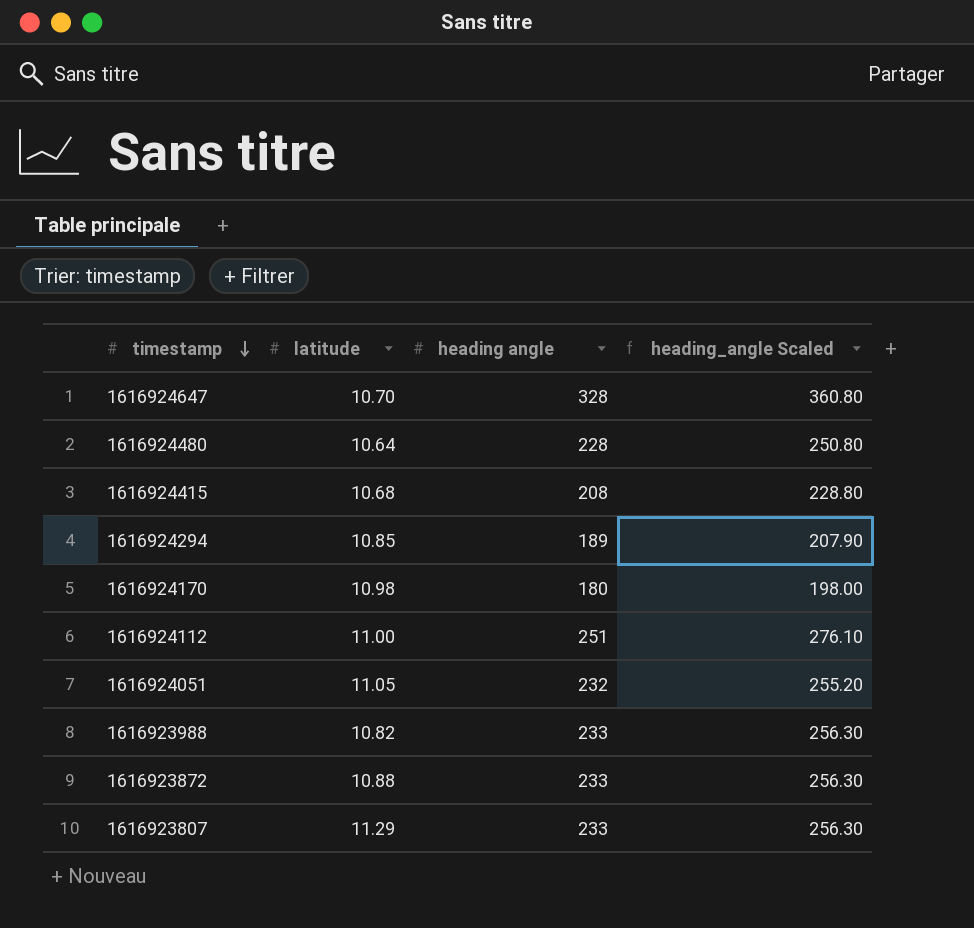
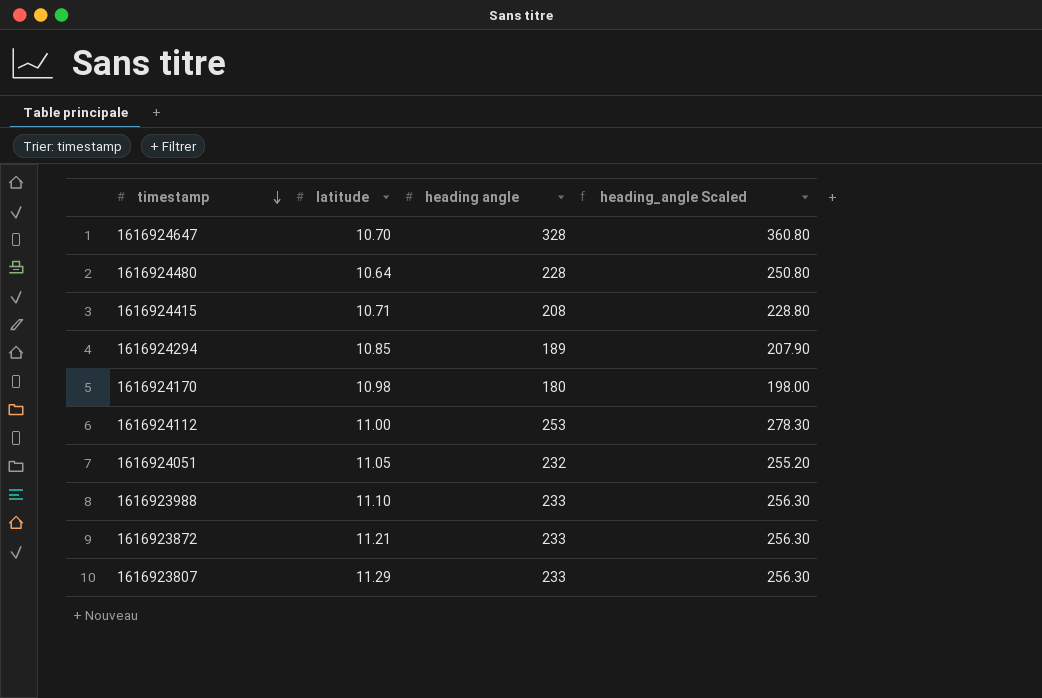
1616924415 | latitude: 10.68 -> 10.71
1616924112 | heading angle: 251 -> 253
1616924112 | heading_angle Scaled: 276.10 -> 278.30
1616923988 | latitude: 10.82 -> 11.10
1616923872 | latitude: 10.88 -> 11.21

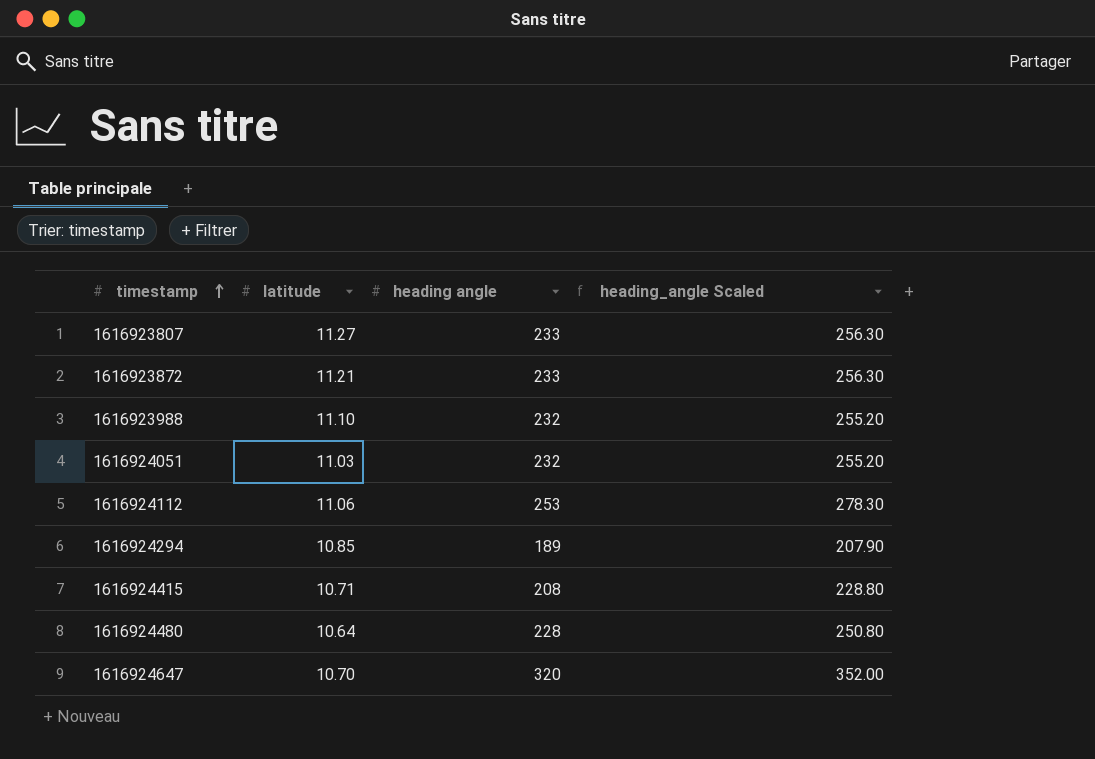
row order: timestamp descending -> timestamp ascending
row 1616924170: 10.98 | 180 | 198.00 -> none
1616923807 | latitude: 11.29 -> 11.27
1616923988 | heading angle: 233 -> 232
1616923988 | heading_angle Scaled: 256.30 -> 255.20
1616924051 | latitude: 11.05 -> 11.03
1616924112 | latitude: 11.00 -> 11.06
1616924647 | heading angle: 328 -> 320
1616924647 | heading_angle Scaled: 360.80 -> 352.00

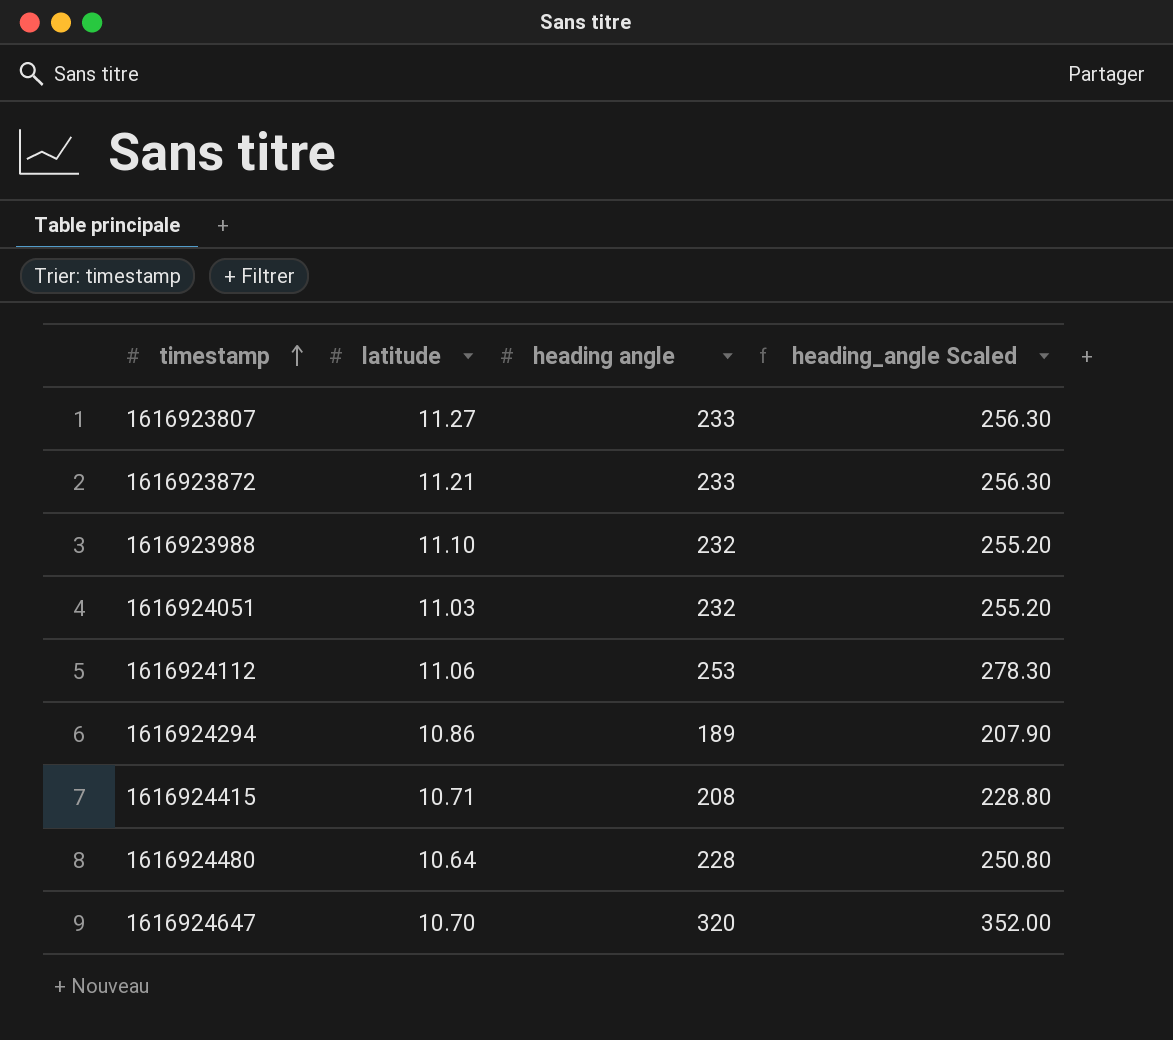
1616924294 | latitude: 10.85 -> 10.86

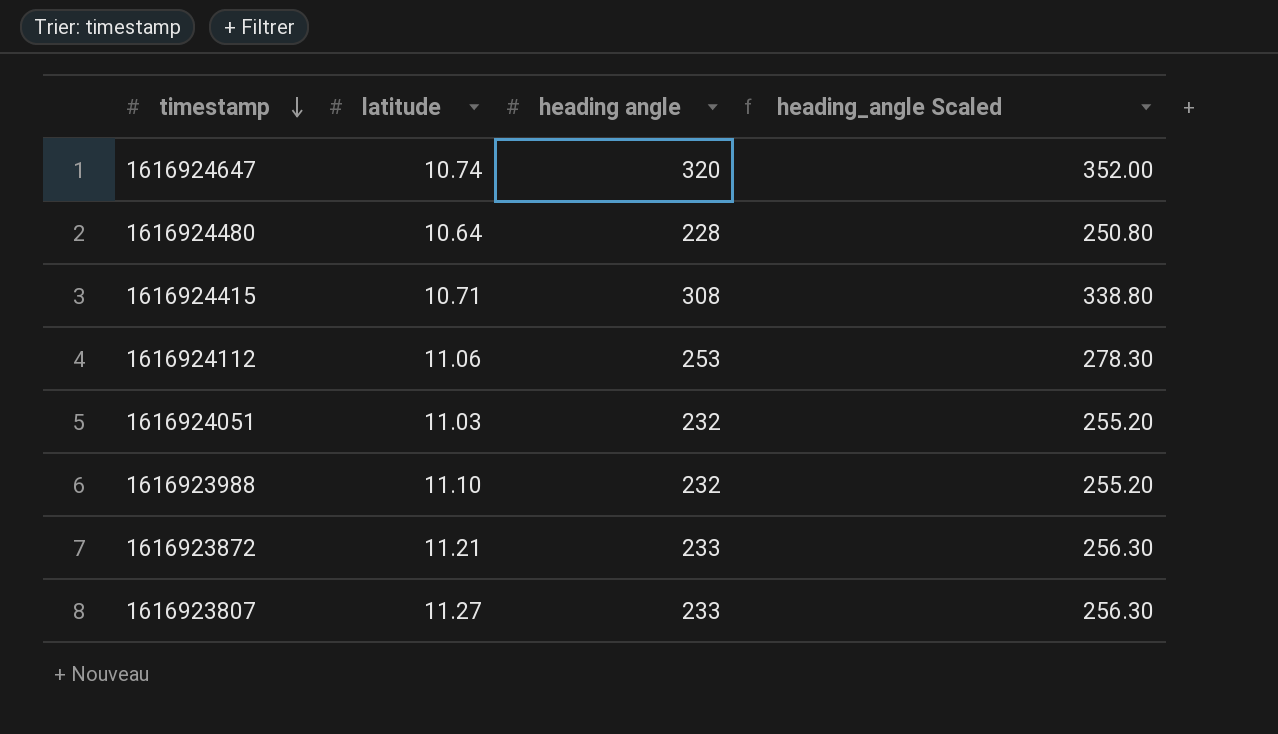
row order: timestamp ascending -> timestamp descending
row 1616924294: 10.86 | 189 | 207.90 -> none
1616924647 | latitude: 10.70 -> 10.74
1616924415 | heading angle: 208 -> 308
1616924415 | heading_angle Scaled: 228.80 -> 338.80

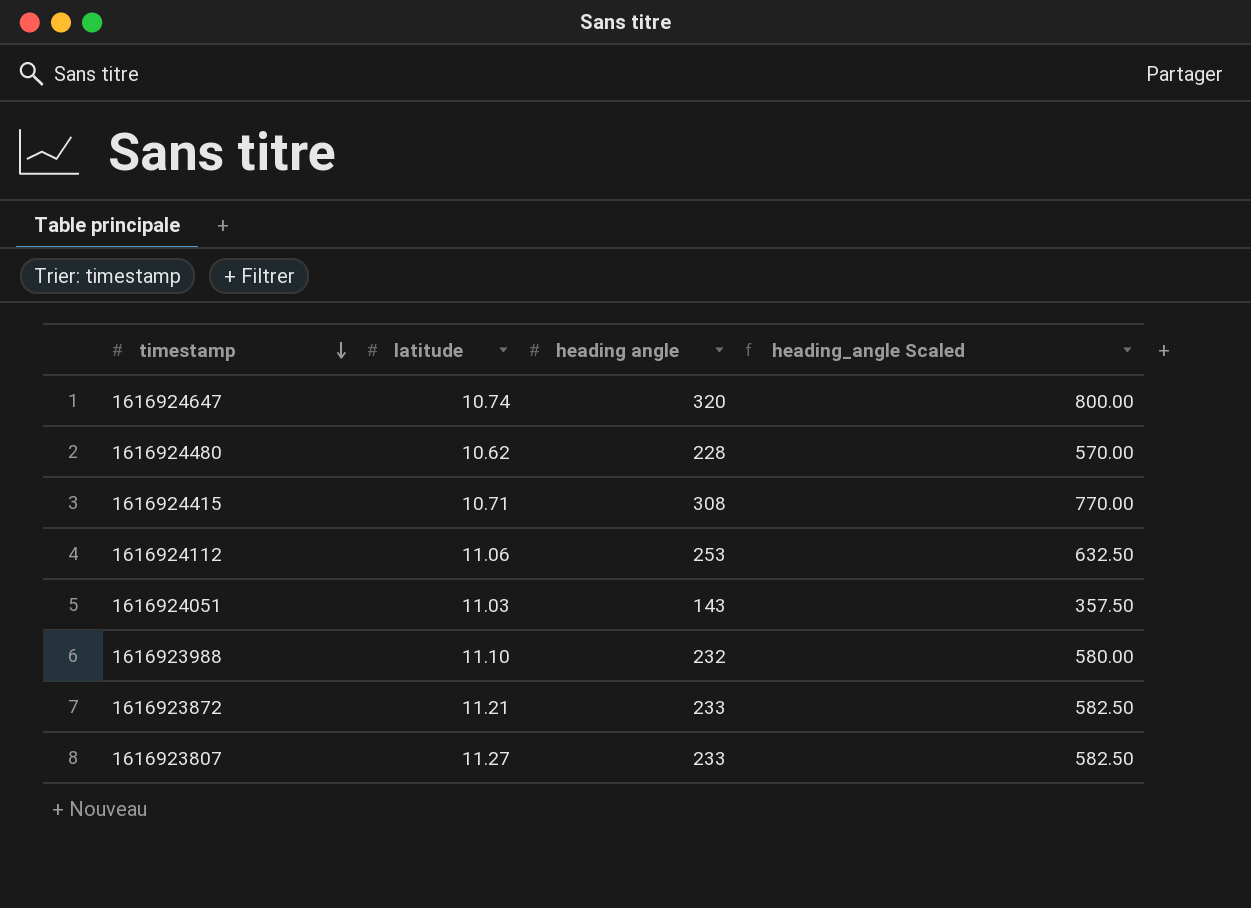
column heading_angle Scaled | formula: [heading angle] * 1.1 -> [heading angle] * 2.5
1616924480 | latitude: 10.64 -> 10.62
1616924051 | heading angle: 232 -> 143

